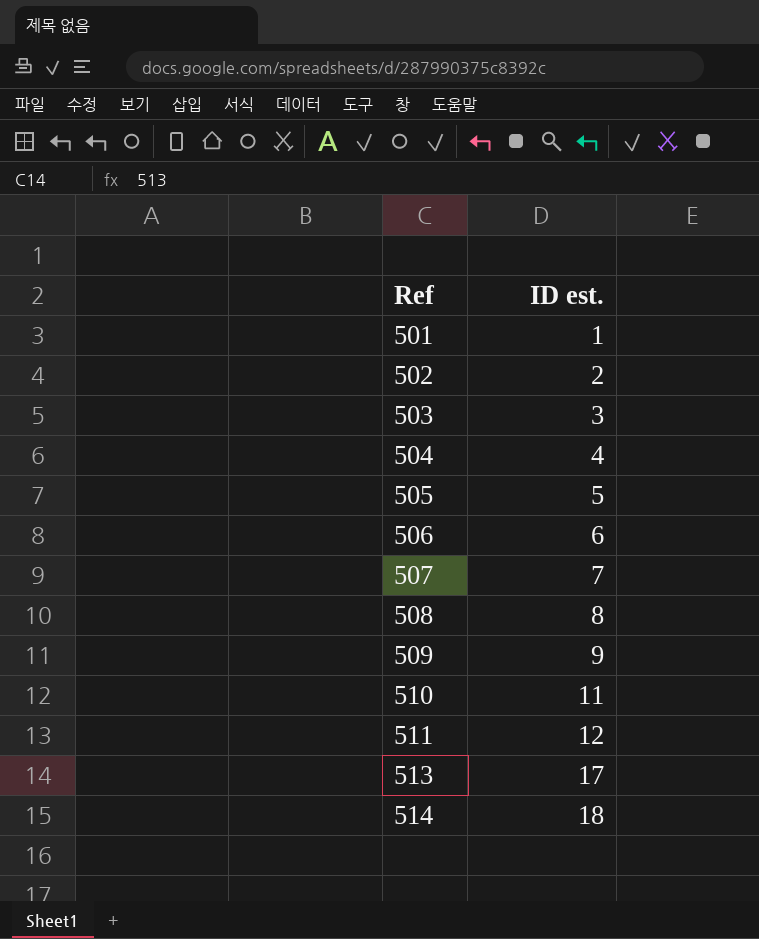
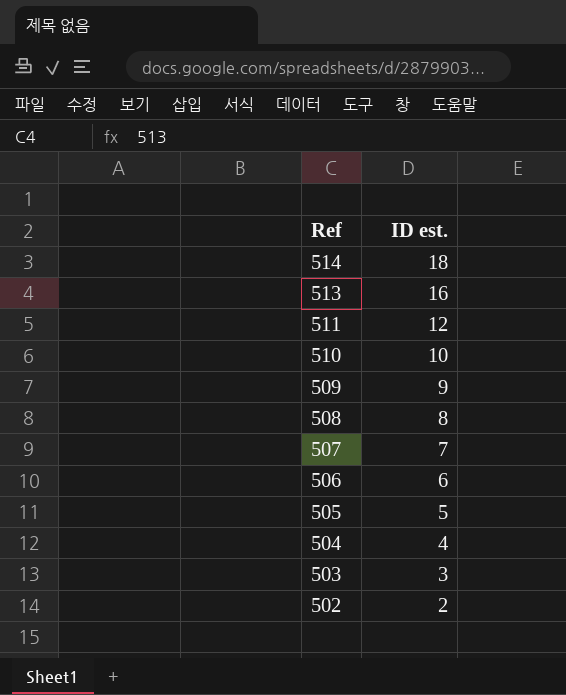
row order: Ref ascending -> Ref descending
row 501: 1 -> none
513 | ID est.: 17 -> 16
510 | ID est.: 11 -> 10

